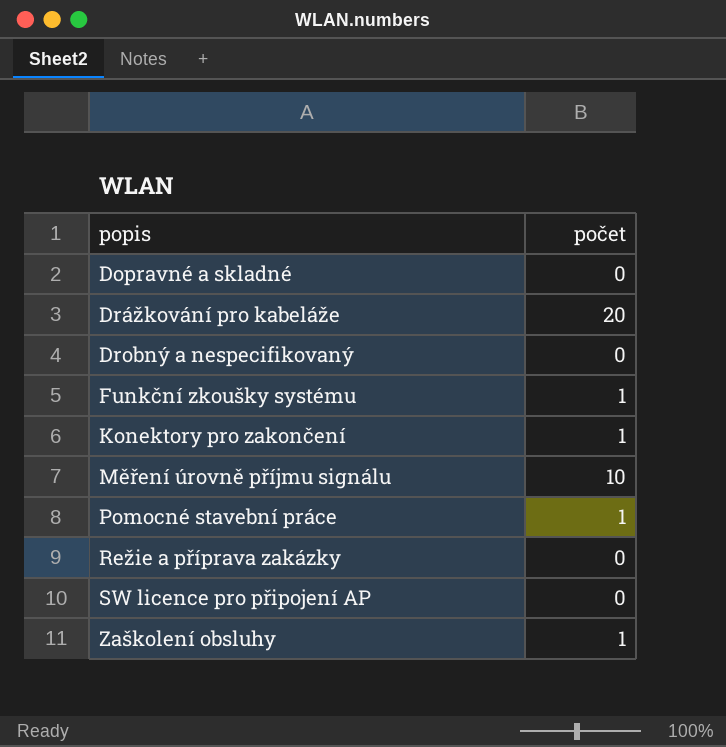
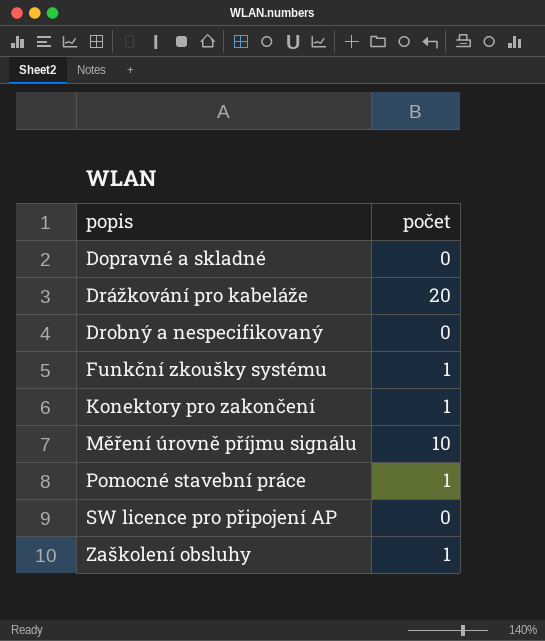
row Režie a příprava zakázky: 0 -> none

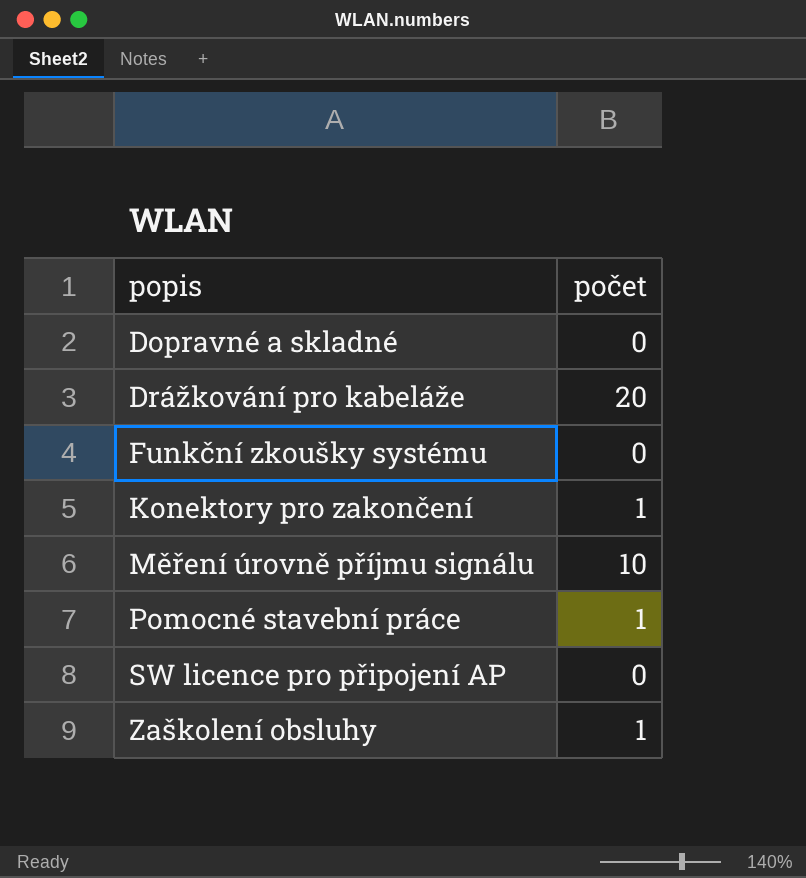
row Drobný a nespecifikovaný: 0 -> none
Funkční zkoušky systému | počet: 1 -> 0

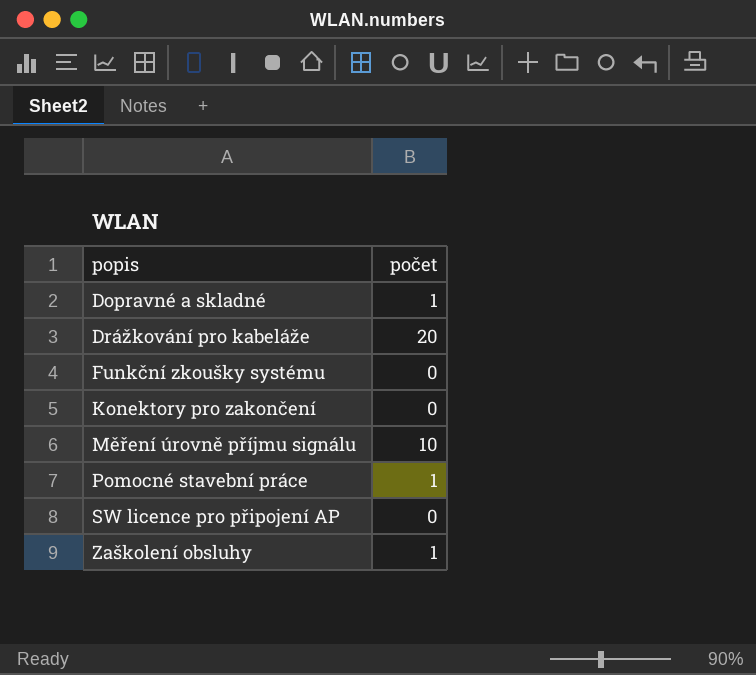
Dopravné a skladné | počet: 0 -> 1
Konektory pro zakončení | počet: 1 -> 0

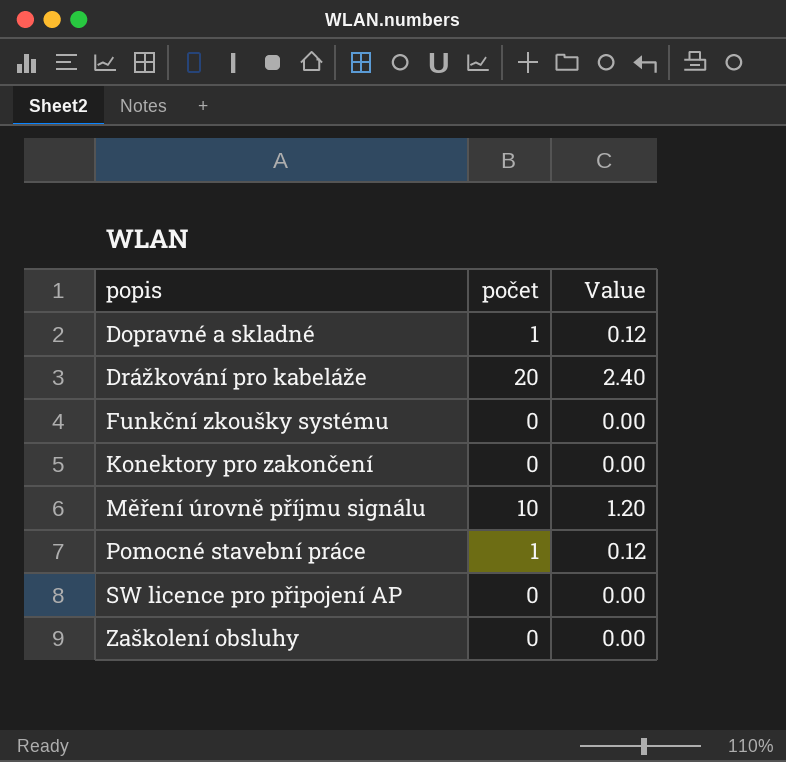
column Value | formula: none -> [počet] * 0.12
Zaškolení obsluhy | počet: 1 -> 0

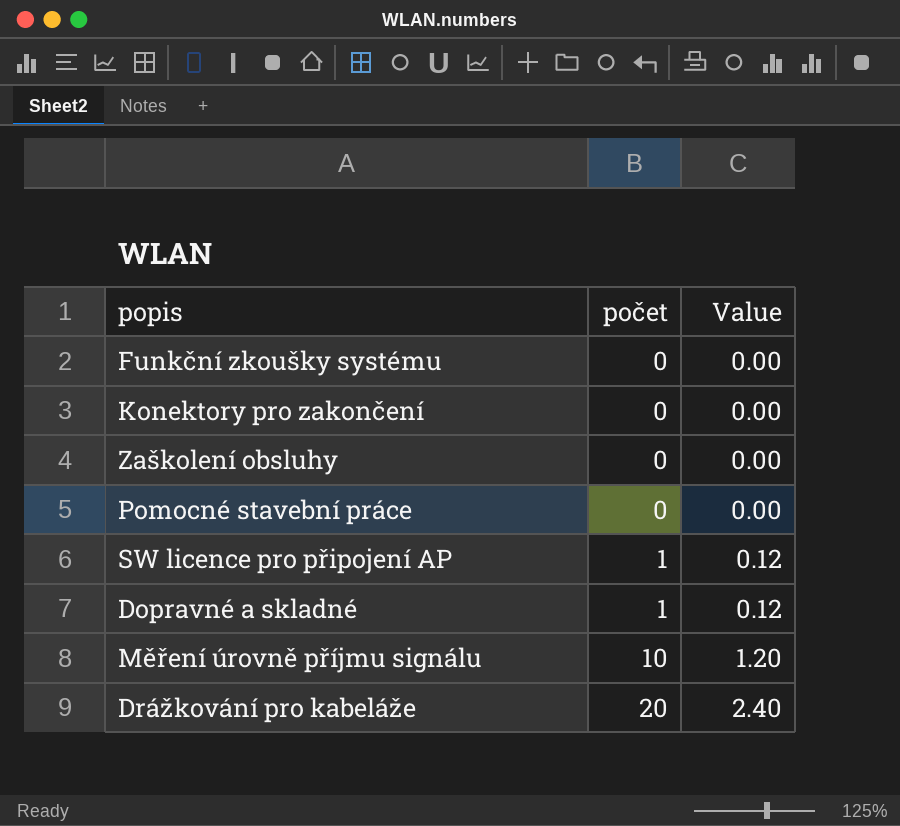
row order: popis ascending -> počet ascending
Pomocné stavební práce | počet: 1 -> 0
Pomocné stavební práce | Value: 0.12 -> 0.00
SW licence pro připojení AP | počet: 0 -> 1
SW licence pro připojení AP | Value: 0.00 -> 0.12

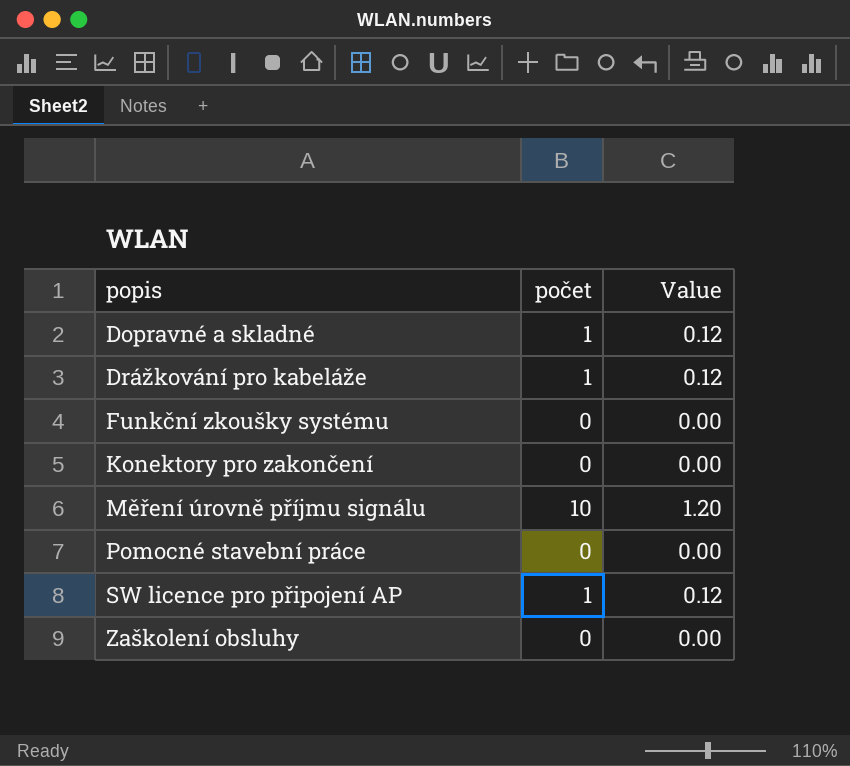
row order: počet ascending -> popis ascending
Drážkování pro kabeláže | počet: 20 -> 1
Drážkování pro kabeláže | Value: 2.40 -> 0.12

